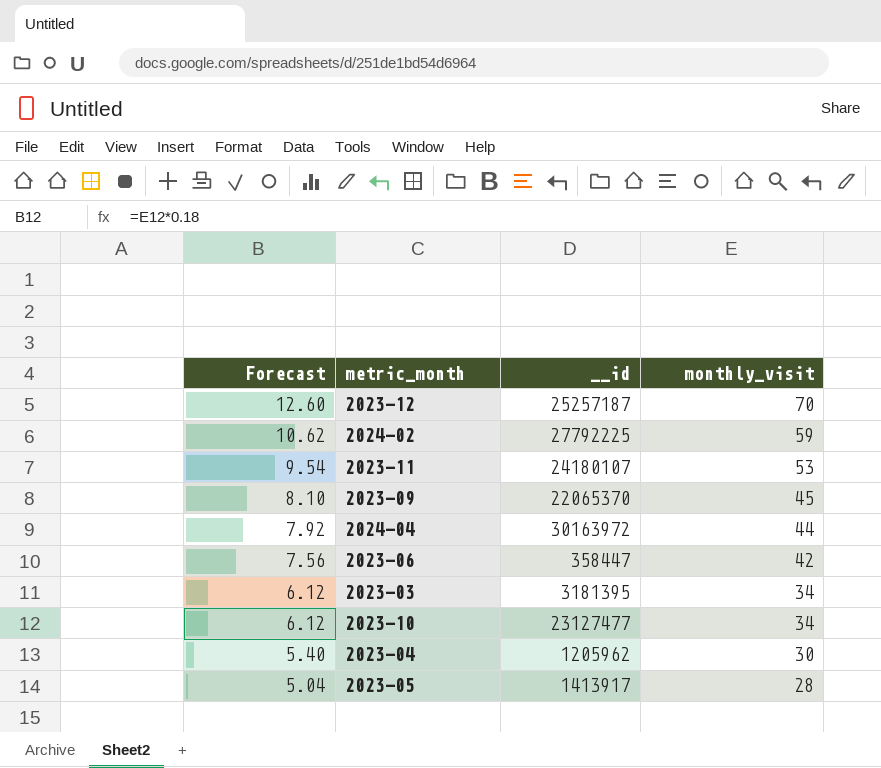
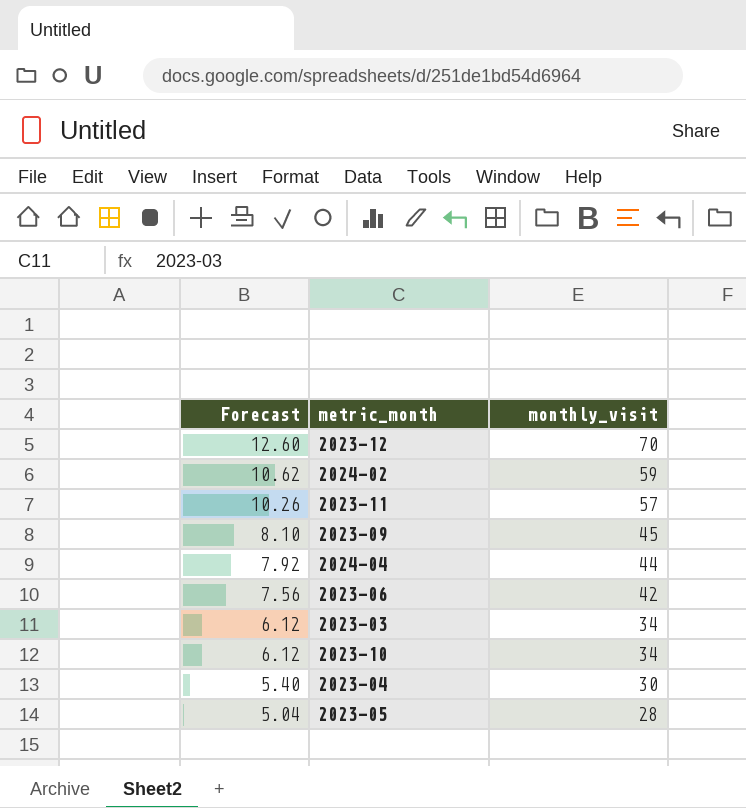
column __id | position: 3 -> none
2023-11 | Forecast: 9.54 -> 10.26
2023-11 | monthly_visit: 53 -> 57

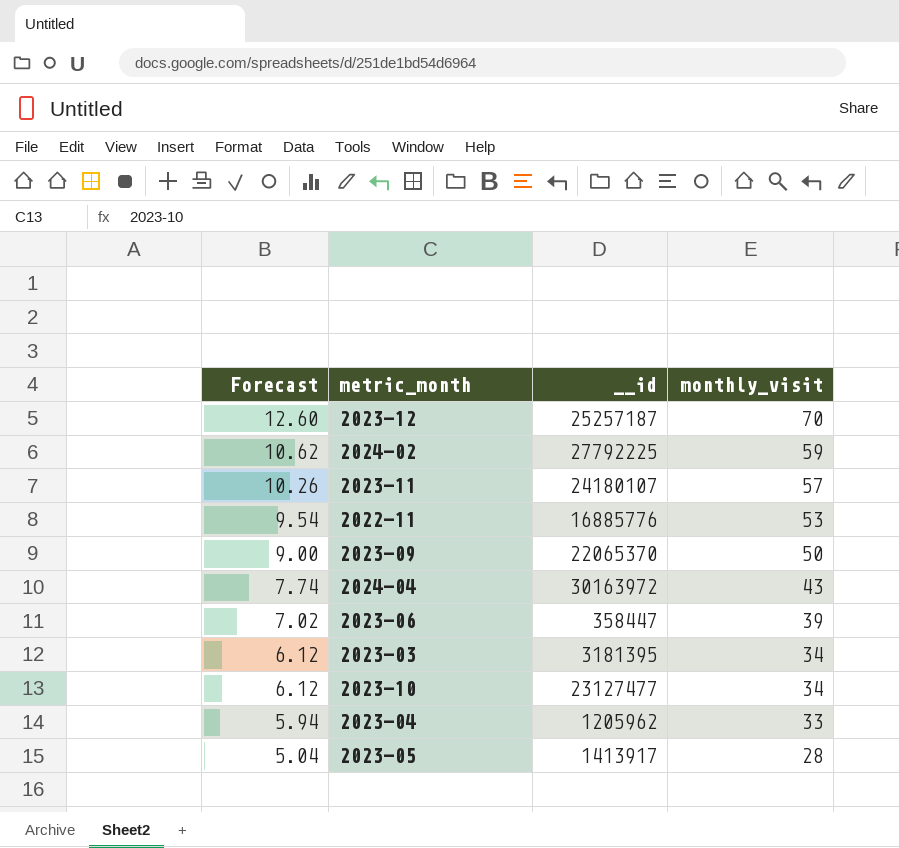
column __id | position: none -> 3
row 2022-11: none -> 9.54 | 16885776 | 53
2023-09 | Forecast: 8.10 -> 9.00
2023-09 | monthly_visit: 45 -> 50
2024-04 | Forecast: 7.92 -> 7.74
2024-04 | monthly_visit: 44 -> 43
2023-06 | Forecast: 7.56 -> 7.02
2023-06 | monthly_visit: 42 -> 39
2023-04 | Forecast: 5.40 -> 5.94
2023-04 | monthly_visit: 30 -> 33

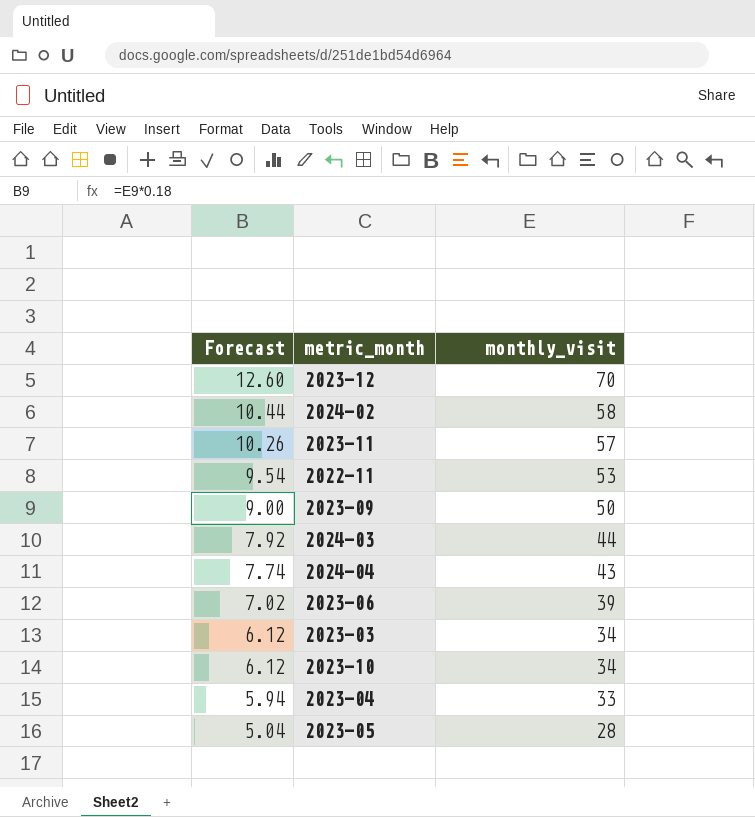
column __id | position: 3 -> none
2024-02 | Forecast: 10.62 -> 10.44
2024-02 | monthly_visit: 59 -> 58
row 2024-03: none -> 7.92 | 44

